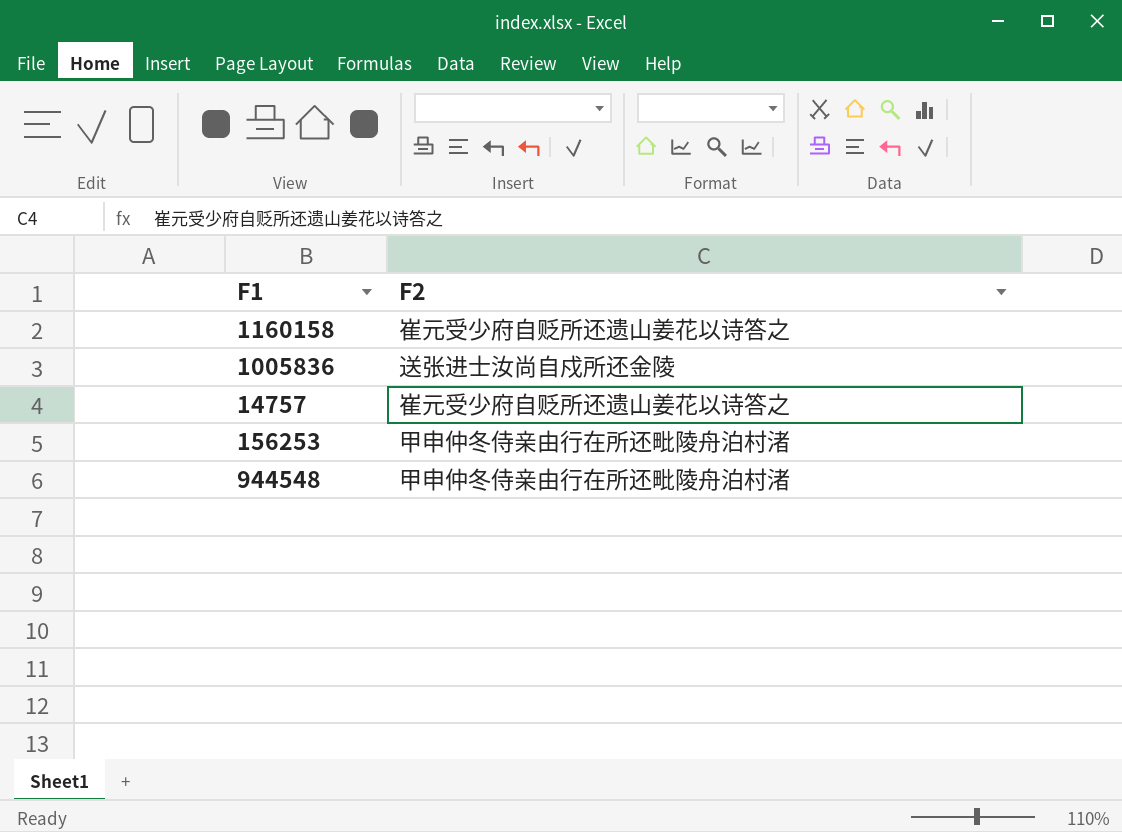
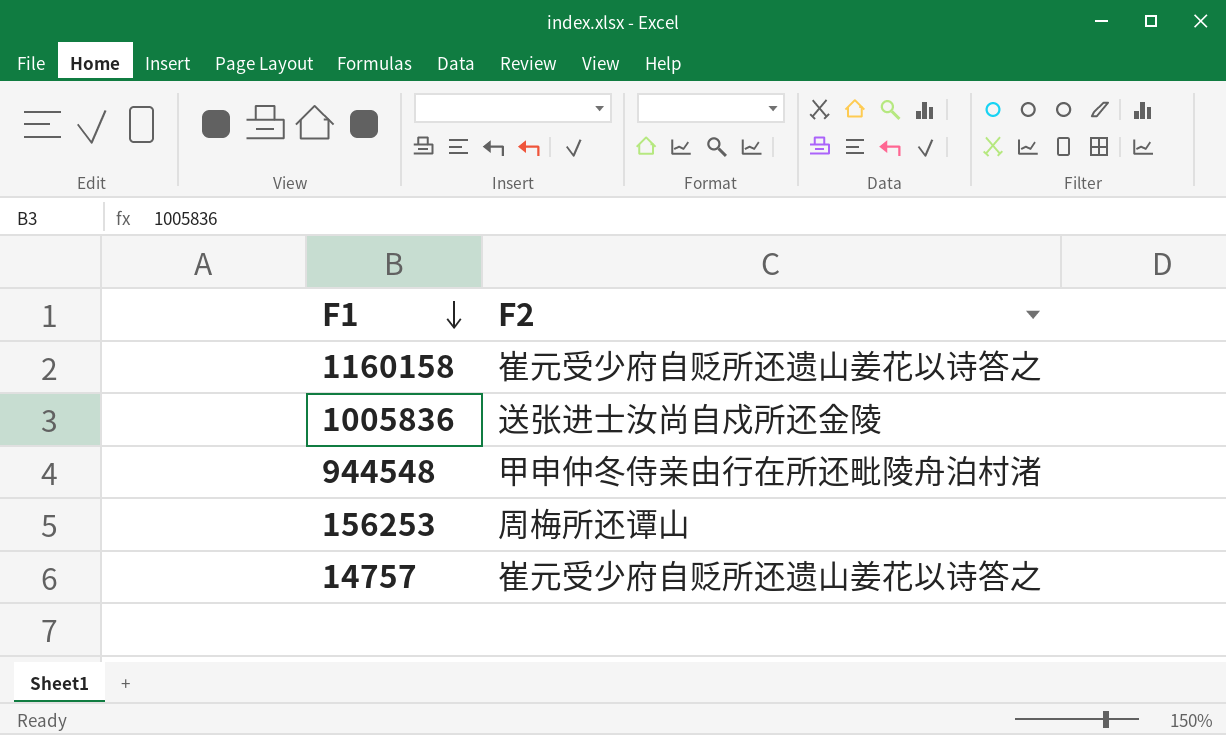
row order: none -> F1 descending
156253 | F2: 甲申仲冬侍亲由行在所还毗陵舟泊村渚 -> 周梅所还谭山

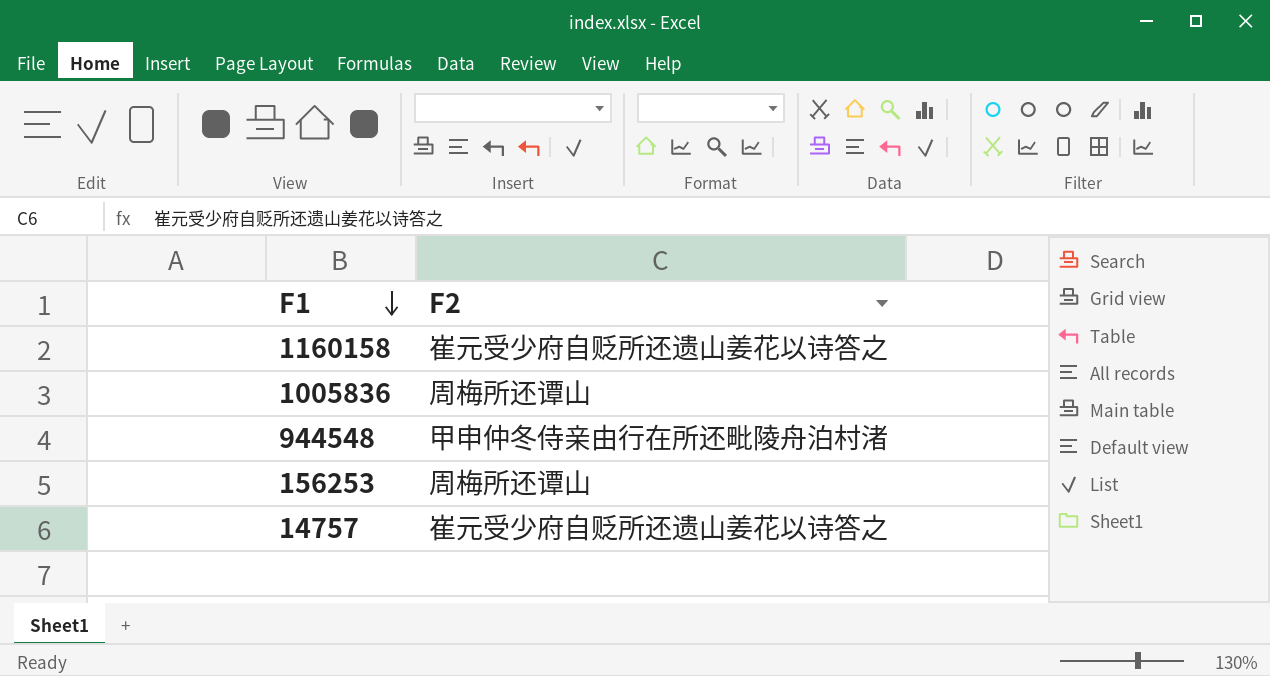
1005836 | F2: 送张进士汝尚自戍所还金陵 -> 周梅所还谭山

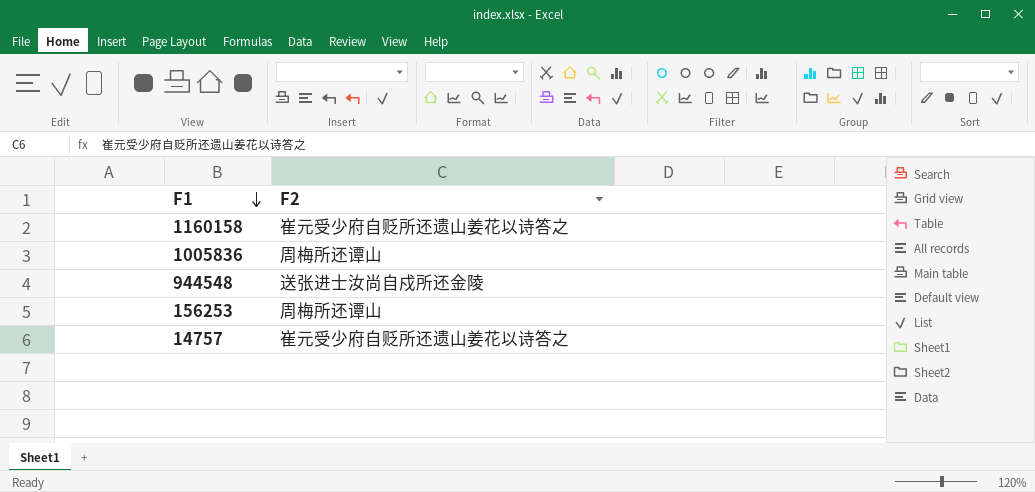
944548 | F2: 甲申仲冬侍亲由行在所还毗陵舟泊村渚 -> 送张进士汝尚自戍所还金陵

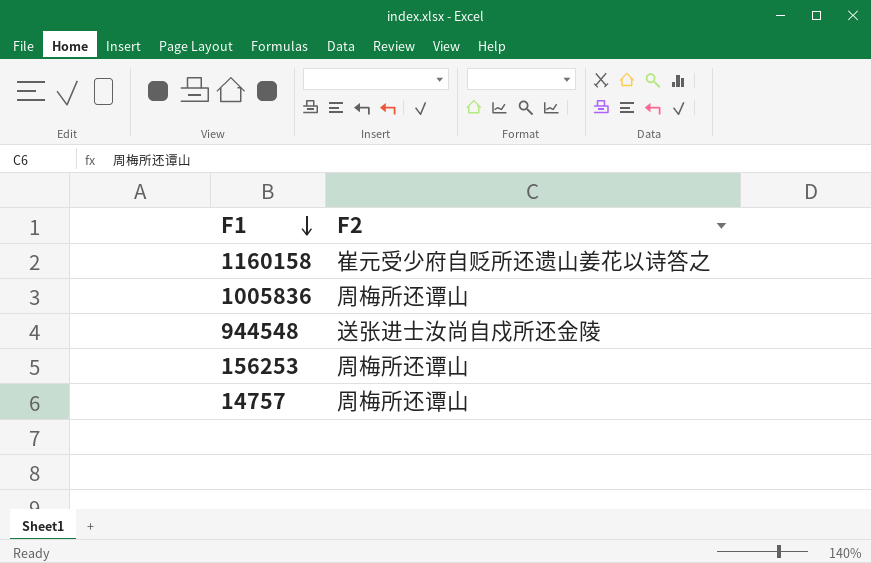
14757 | F2: 崔元受少府自贬所还遗山姜花以诗答之 -> 周梅所还谭山

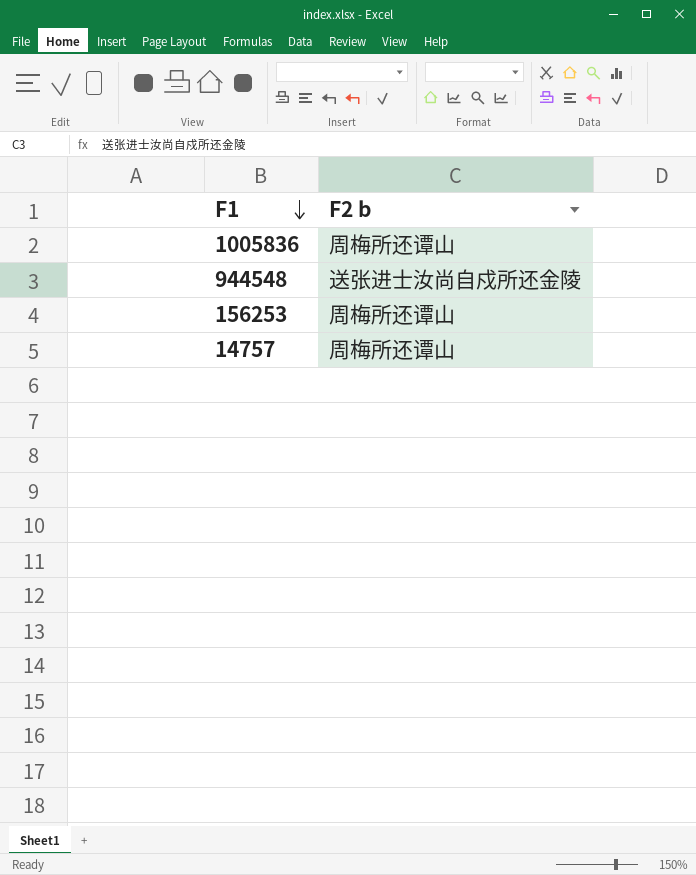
column name: F2 -> F2 b
row 1160158: 崔元受少府自贬所还遗山姜花以诗答之 -> none

